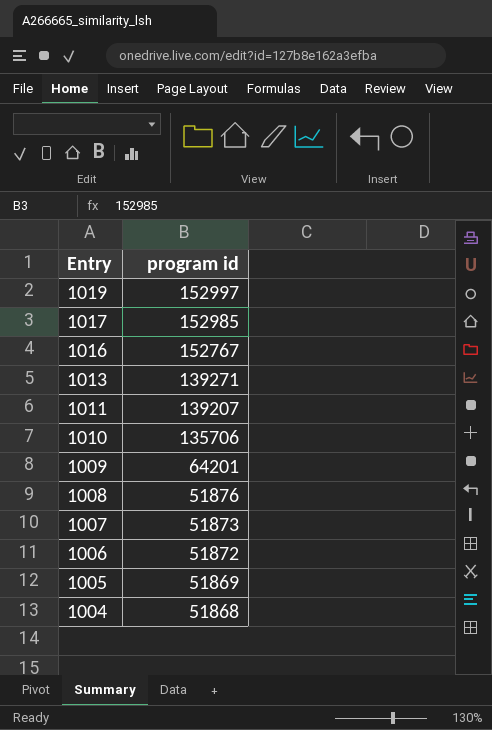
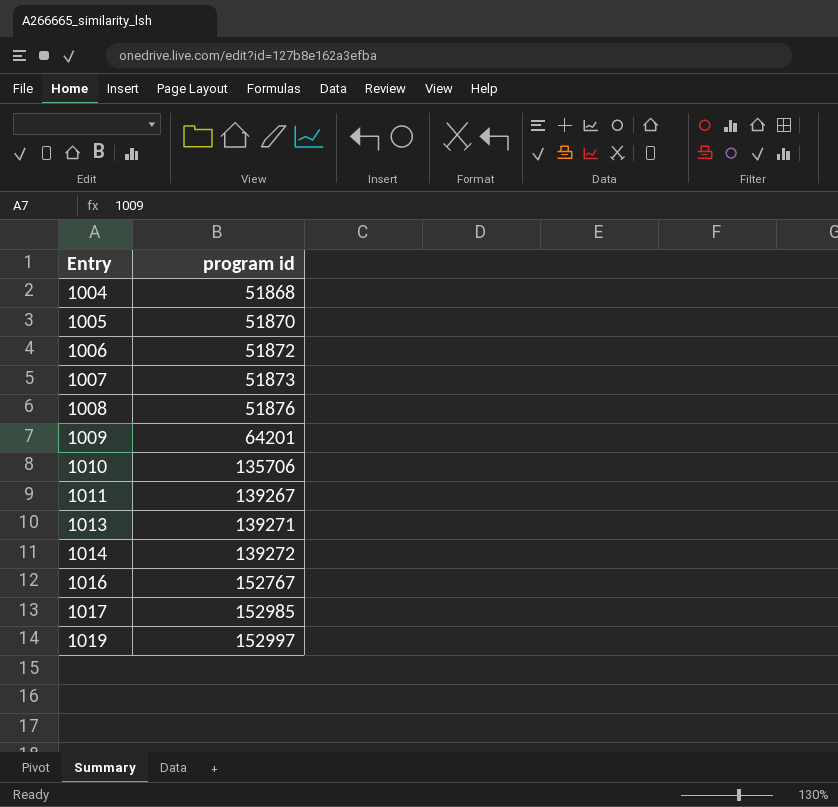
row order: Entry descending -> Entry ascending
1005 | program id: 51869 -> 51870
1011 | program id: 139207 -> 139267
row 1014: none -> 139272

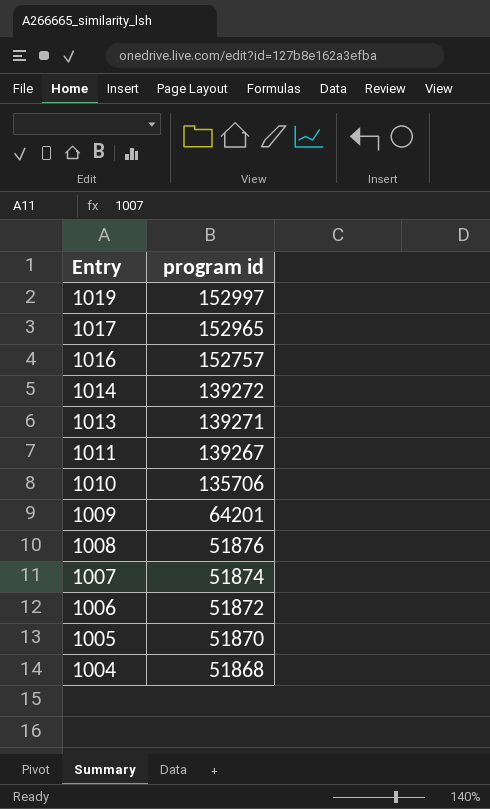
row order: Entry ascending -> Entry descending
1017 | program id: 152985 -> 152965
1016 | program id: 152767 -> 152757
1007 | program id: 51873 -> 51874

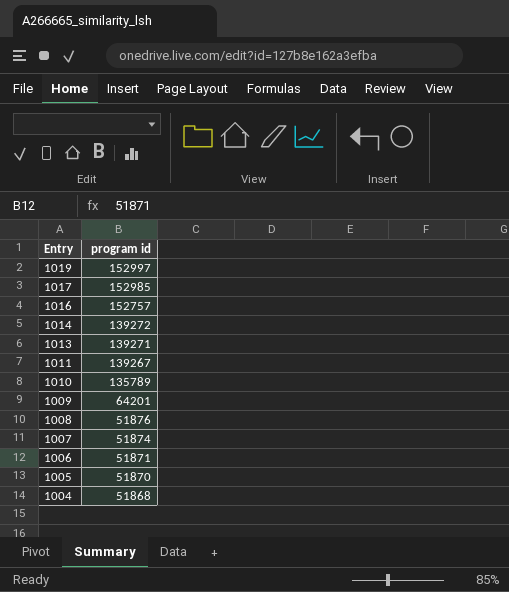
1017 | program id: 152965 -> 152985
1010 | program id: 135706 -> 135789
1006 | program id: 51872 -> 51871

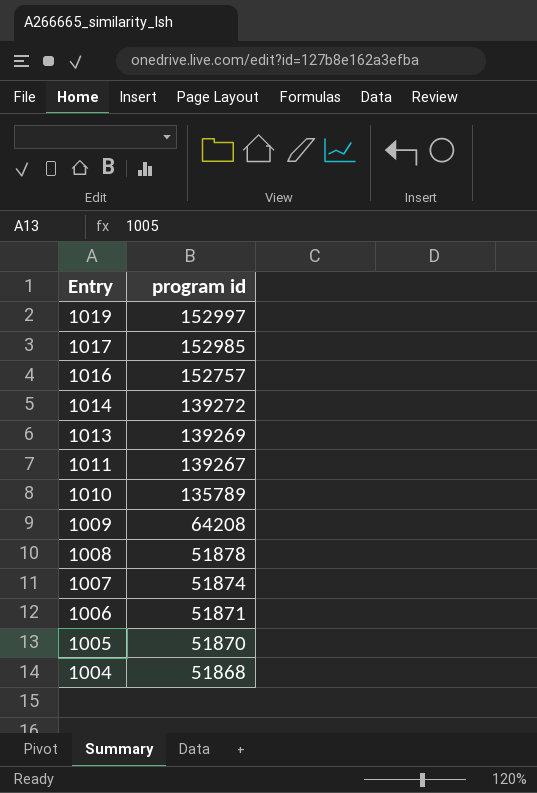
1013 | program id: 139271 -> 139269
1009 | program id: 64201 -> 64208
1008 | program id: 51876 -> 51878

